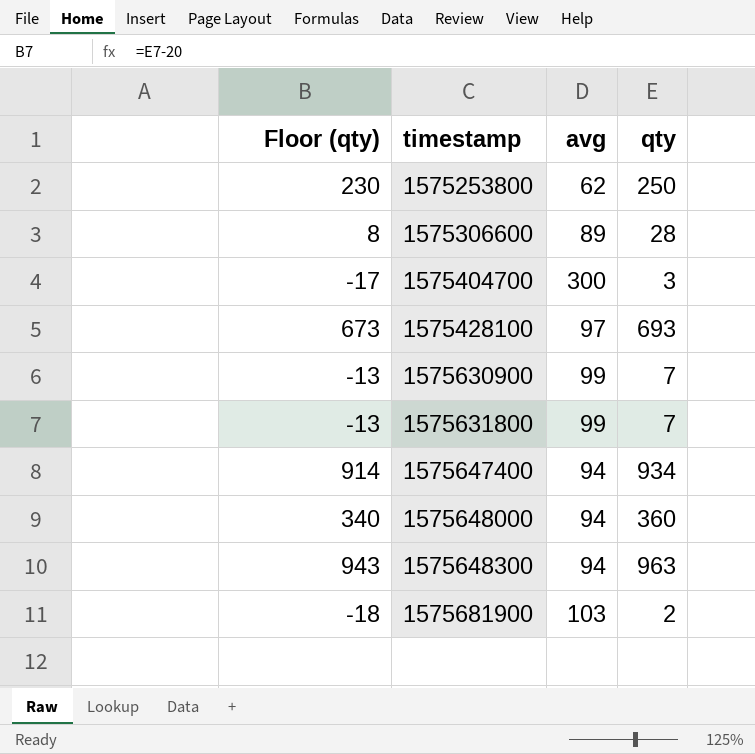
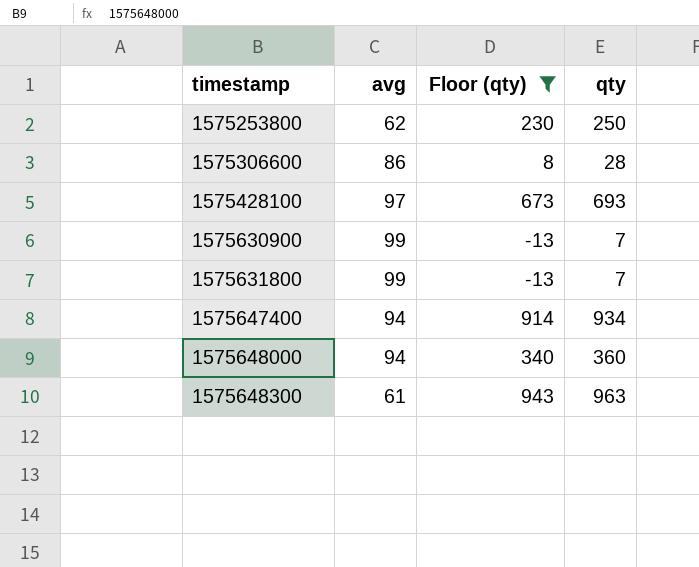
filter: none -> Floor (qty) >= -13
column Floor (qty) | position: 1 -> 3
1575306600 | avg: 89 -> 86
1575648300 | avg: 94 -> 61

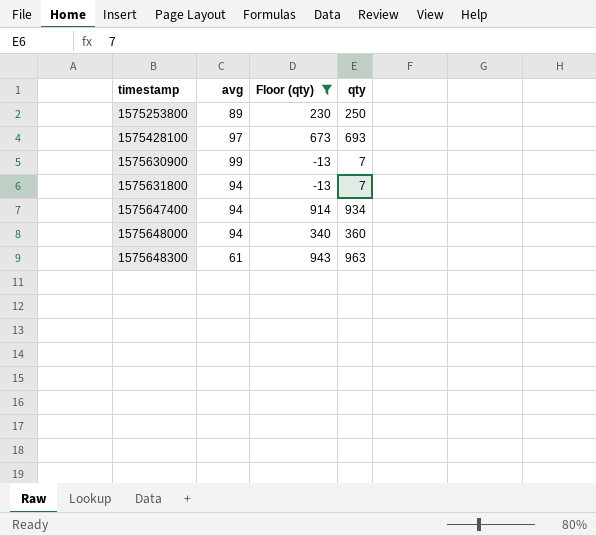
row 1575306600: 86 | 8 | 28 -> none
1575253800 | avg: 62 -> 89
1575631800 | avg: 99 -> 94

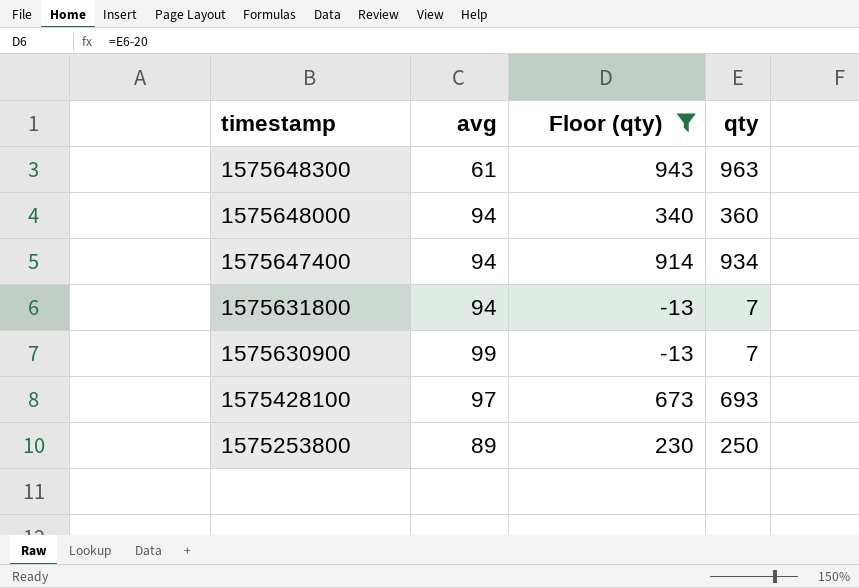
row order: timestamp ascending -> timestamp descending

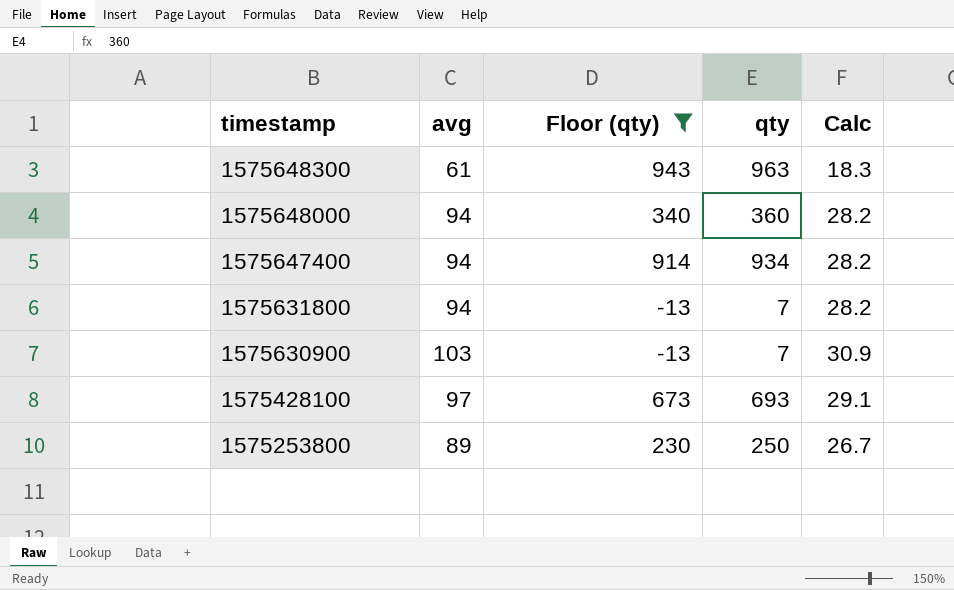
column Calc | formula: none -> [avg] * 0.3
1575630900 | avg: 99 -> 103

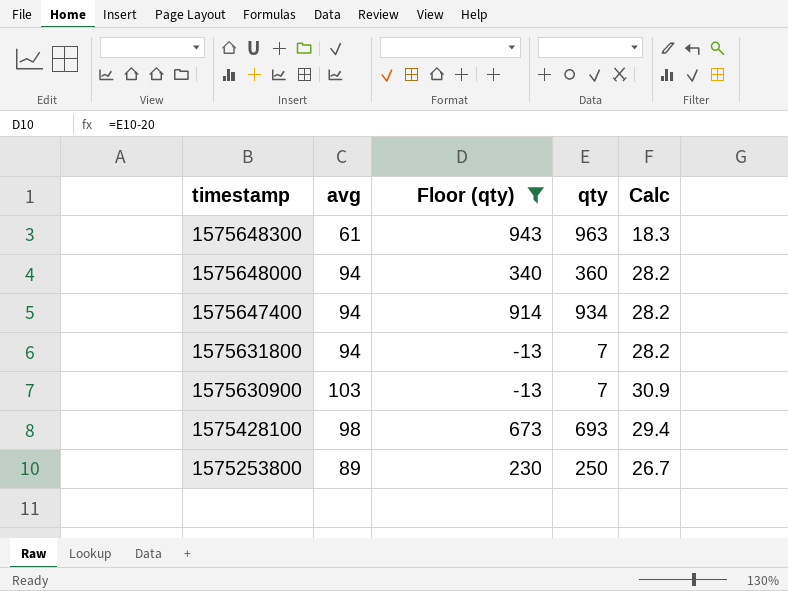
1575428100 | avg: 97 -> 98
1575428100 | Calc: 29.1 -> 29.4

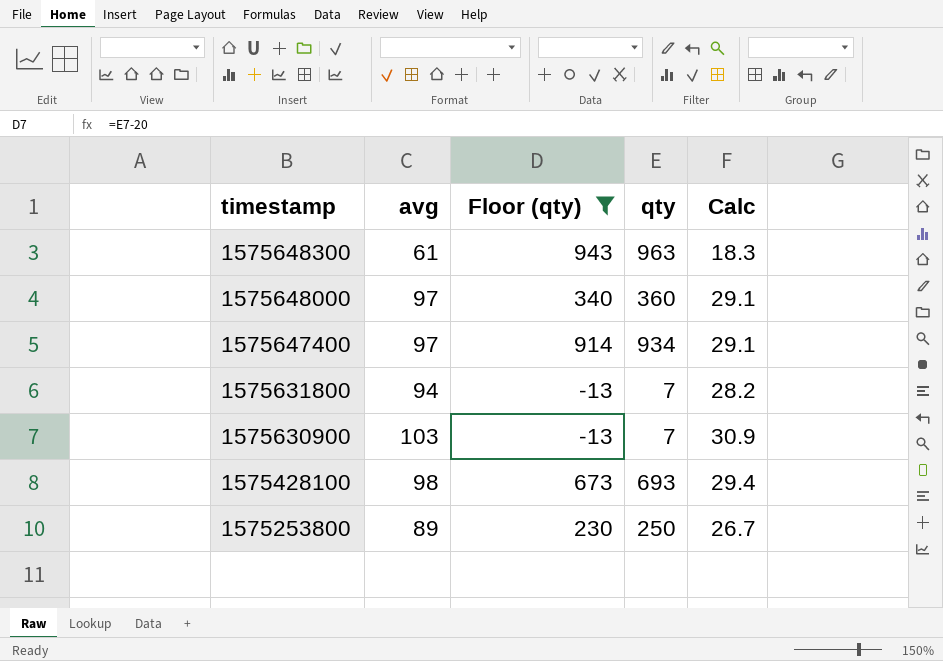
1575648000 | avg: 94 -> 97
1575648000 | Calc: 28.2 -> 29.1
1575647400 | avg: 94 -> 97
1575647400 | Calc: 28.2 -> 29.1

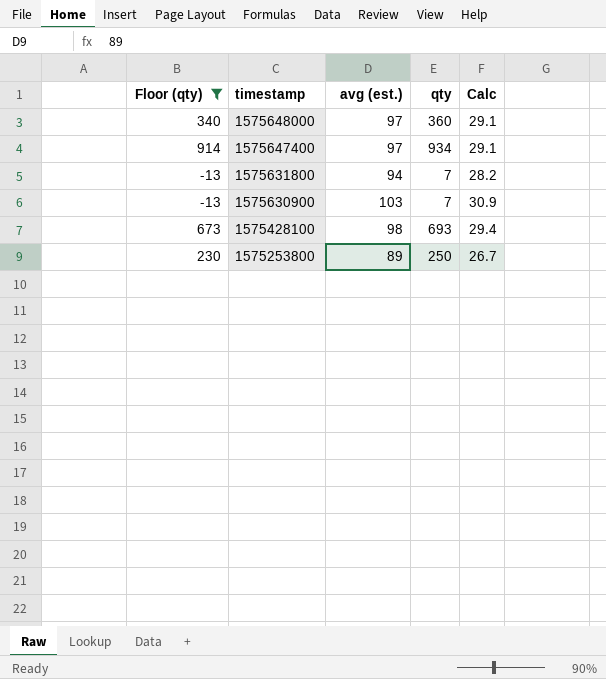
column Floor (qty) | position: 3 -> 1
column name: avg -> avg (est.)
row 1575648300: 61 | 943 | 963 | 18.3 -> none

